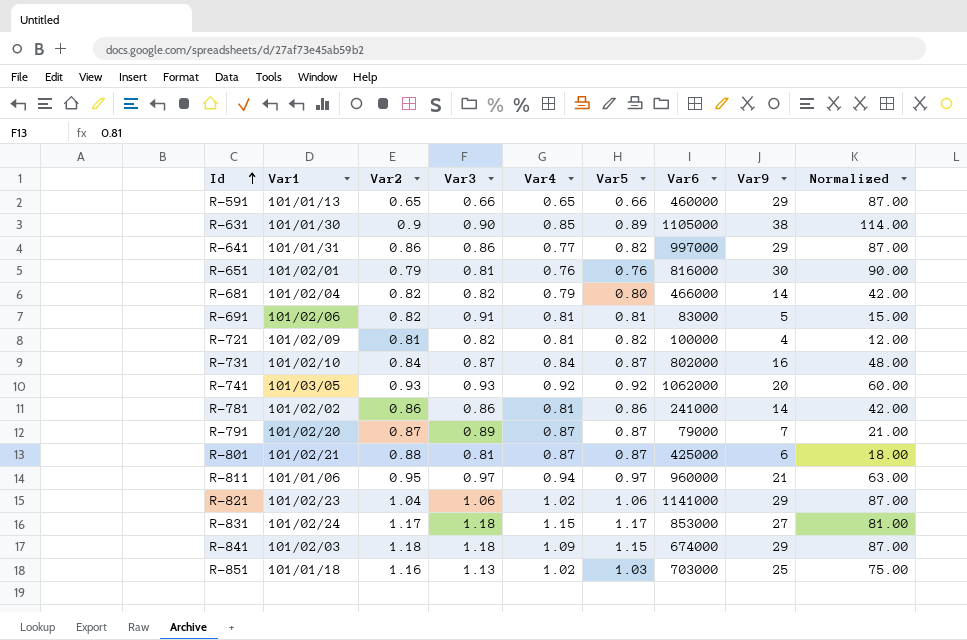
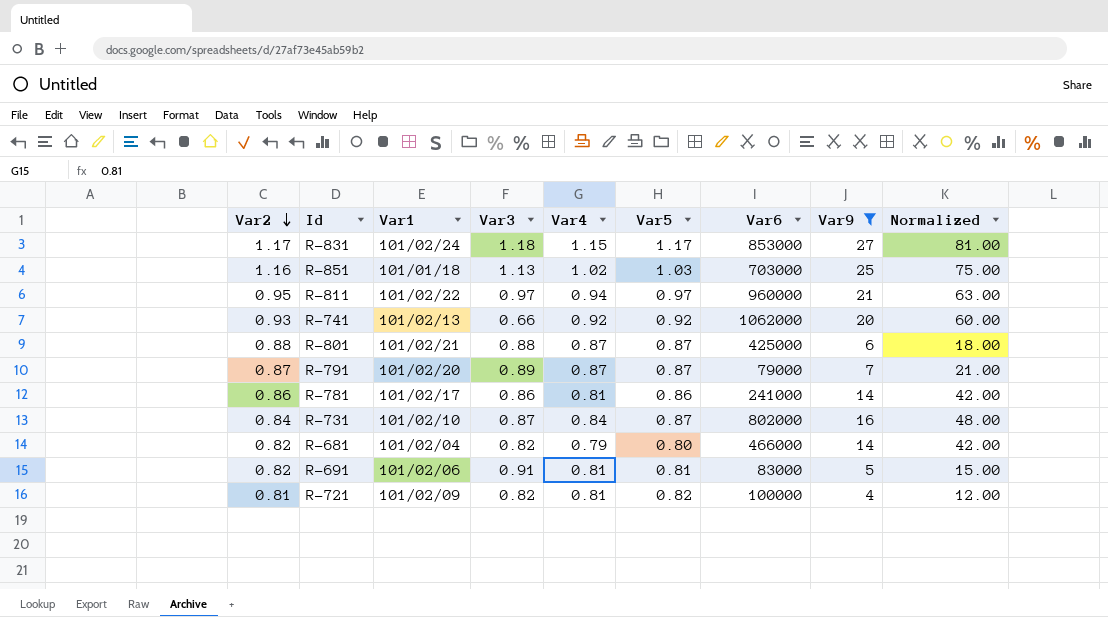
filter: none -> Var9 <= 27
row order: Id ascending -> Var2 descending
column Var2 | position: 3 -> 1
R-811 | Var1: 101/01/06 -> 101/02/22
R-741 | Var1: 101/03/05 -> 101/02/13
R-741 | Var3: 0.93 -> 0.66
R-801 | Var3: 0.81 -> 0.88
R-781 | Var1: 101/02/02 -> 101/02/17

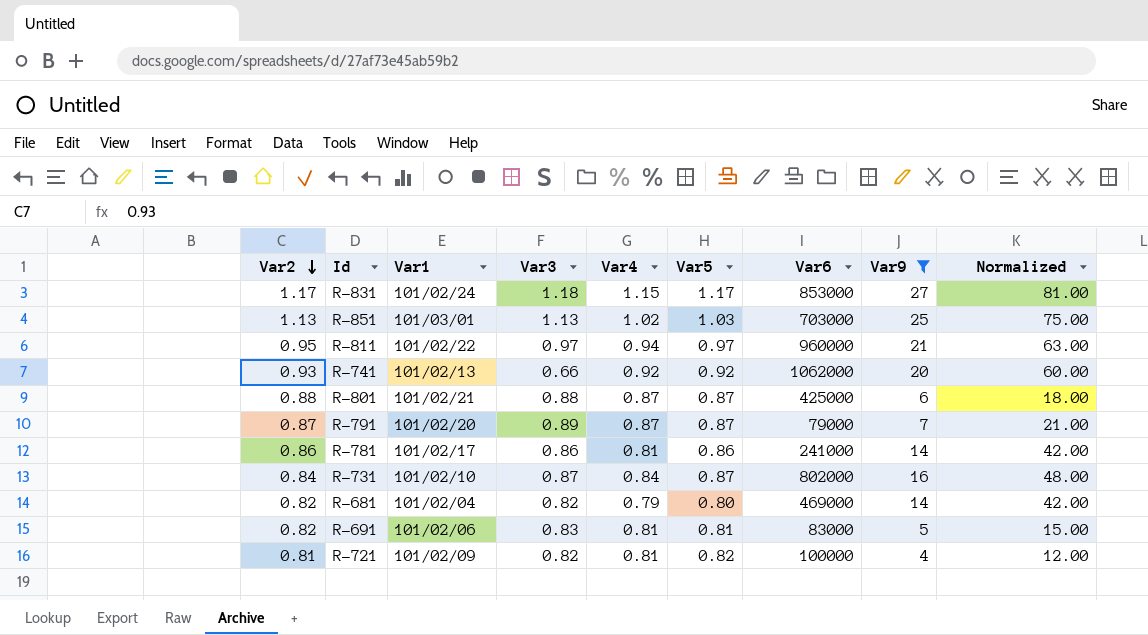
R-851 | Var2: 1.16 -> 1.13
R-851 | Var1: 101/01/18 -> 101/03/01
R-681 | Var6: 466000 -> 469000
R-691 | Var3: 0.91 -> 0.83

